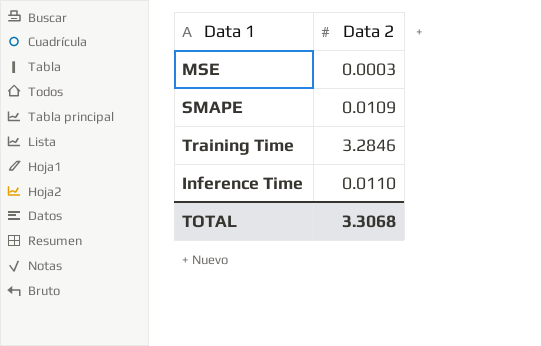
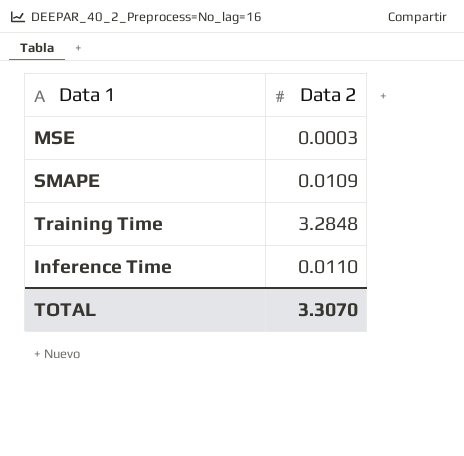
Training Time | Data 2: 3.2846 -> 3.2848
TOTAL | Data 2: 3.3068 -> 3.3070

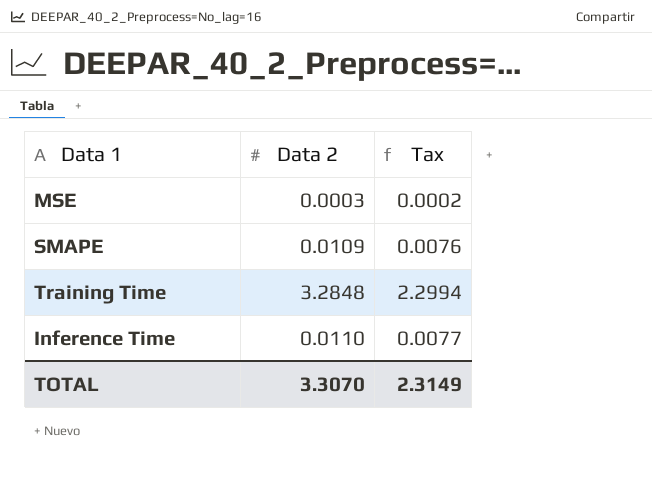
column Tax | formula: none -> [Data 2] * 0.7

